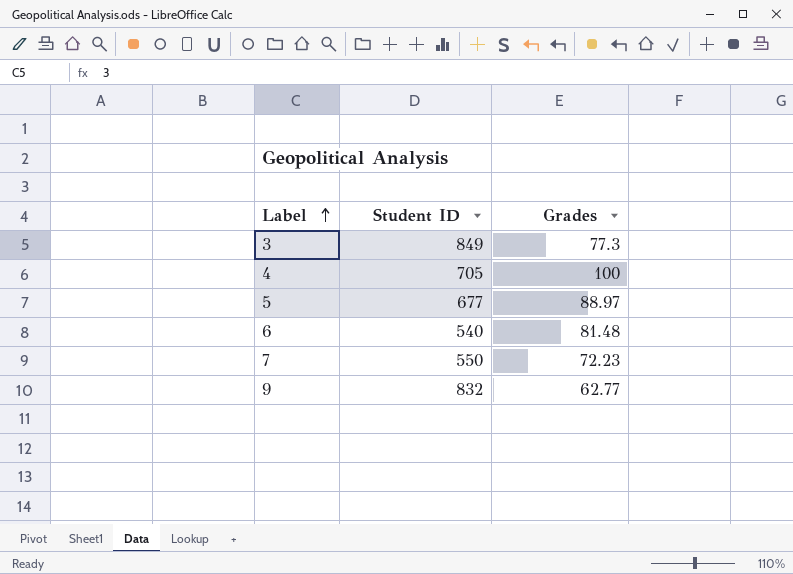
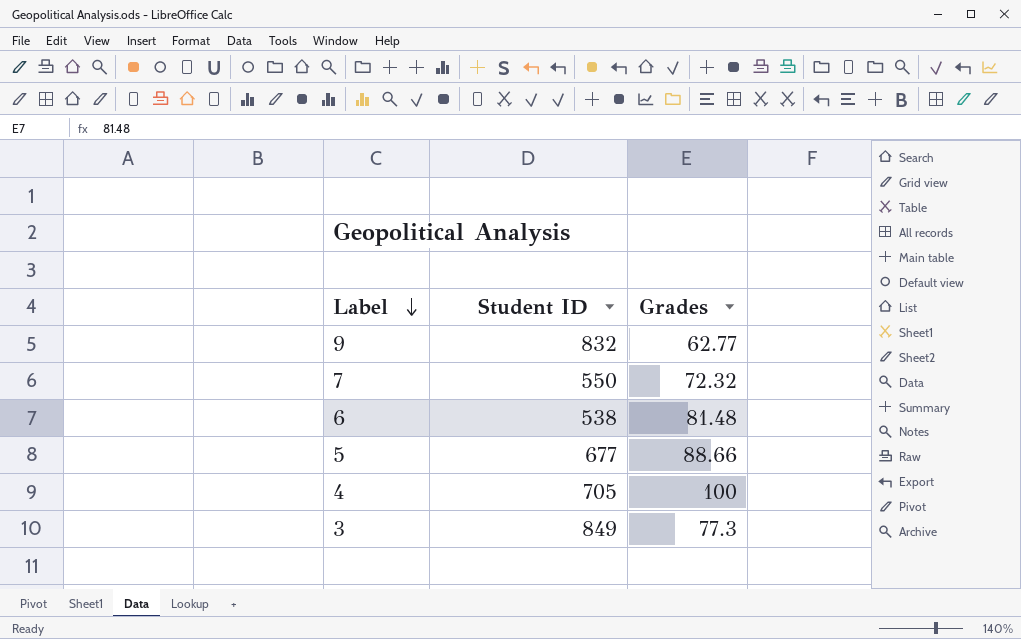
row order: Label ascending -> Label descending
7 | Grades: 72.23 -> 72.32
6 | Student ID: 540 -> 538
5 | Grades: 88.97 -> 88.66

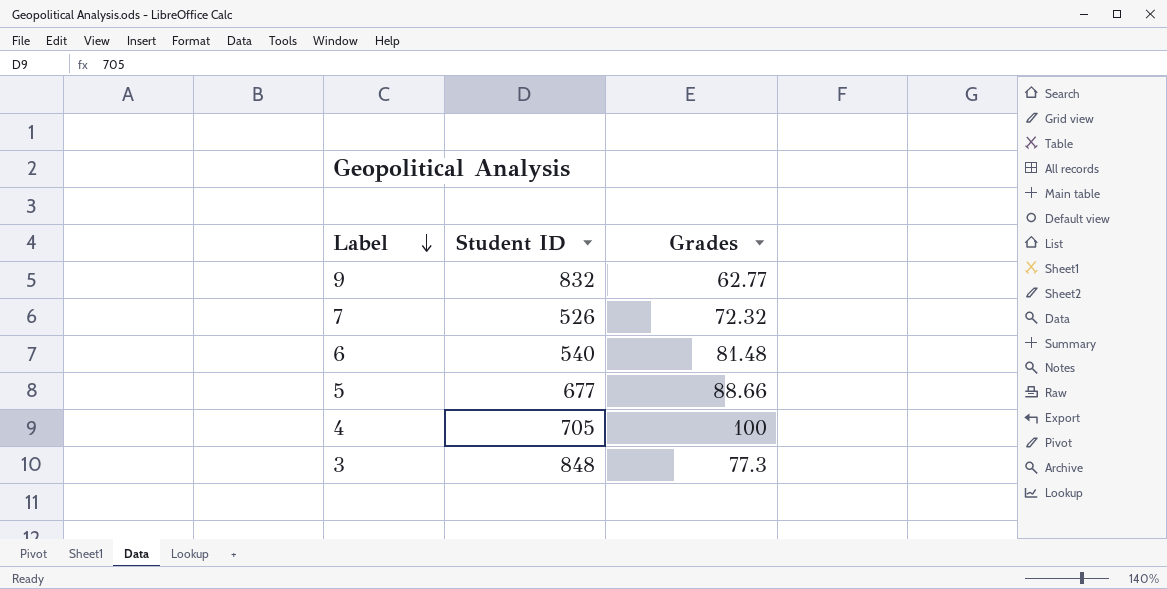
7 | Student ID: 550 -> 526
6 | Student ID: 538 -> 540
3 | Student ID: 849 -> 848

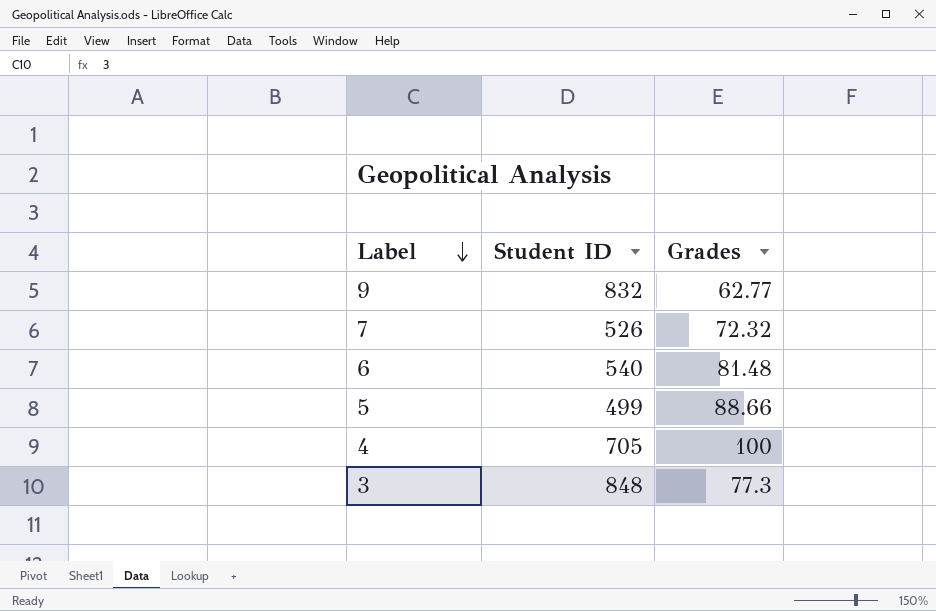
5 | Student ID: 677 -> 499

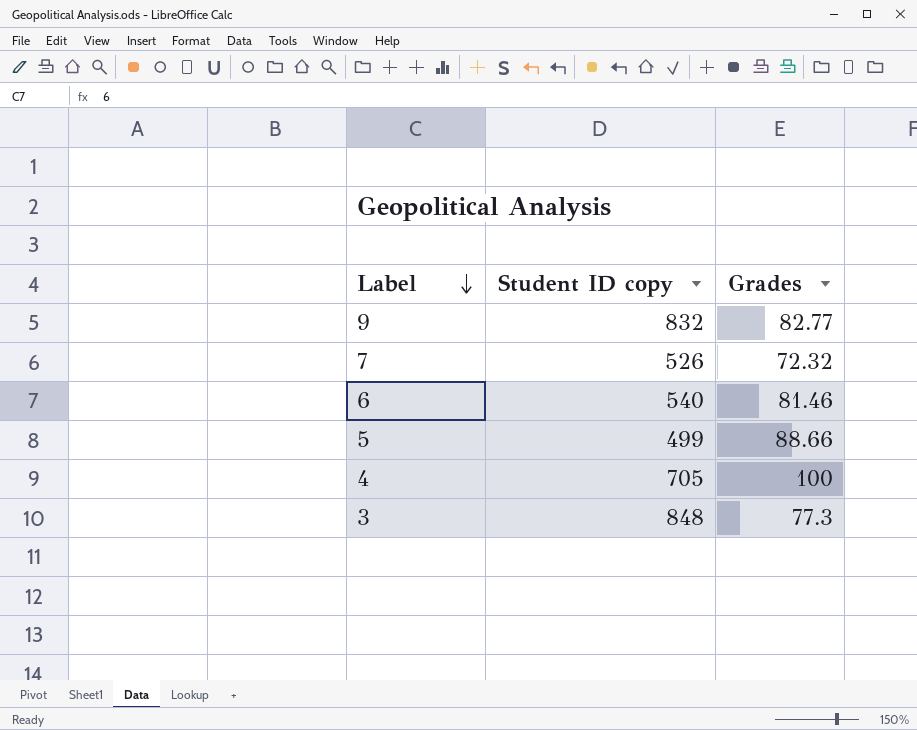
column name: Student ID -> Student ID copy
9 | Grades: 62.77 -> 82.77
6 | Grades: 81.48 -> 81.46

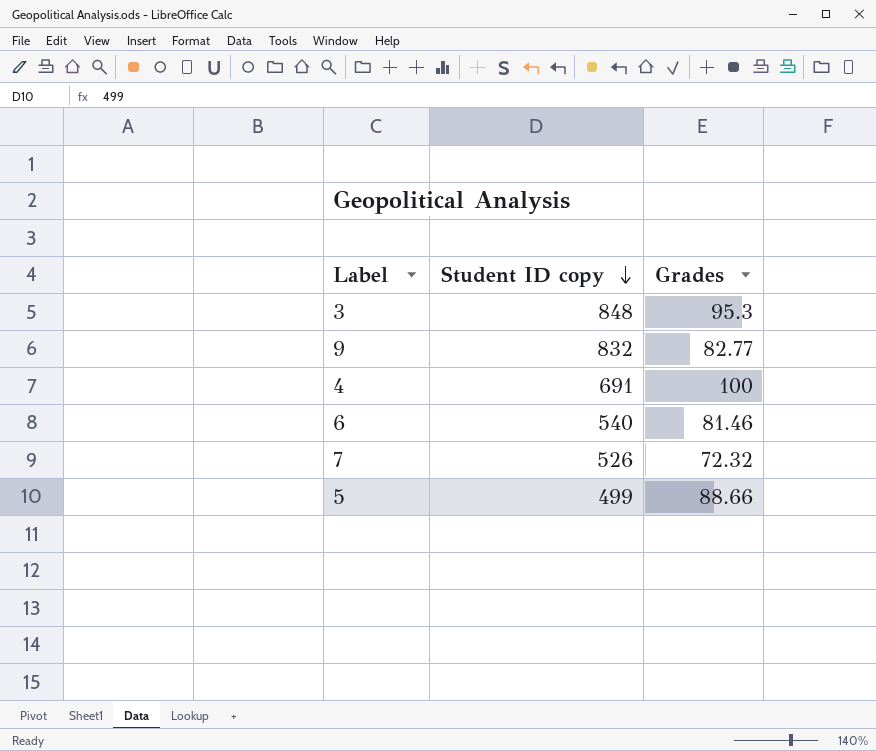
row order: Label descending -> Student ID copy descending
3 | Grades: 77.3 -> 95.3
4 | Student ID copy: 705 -> 691

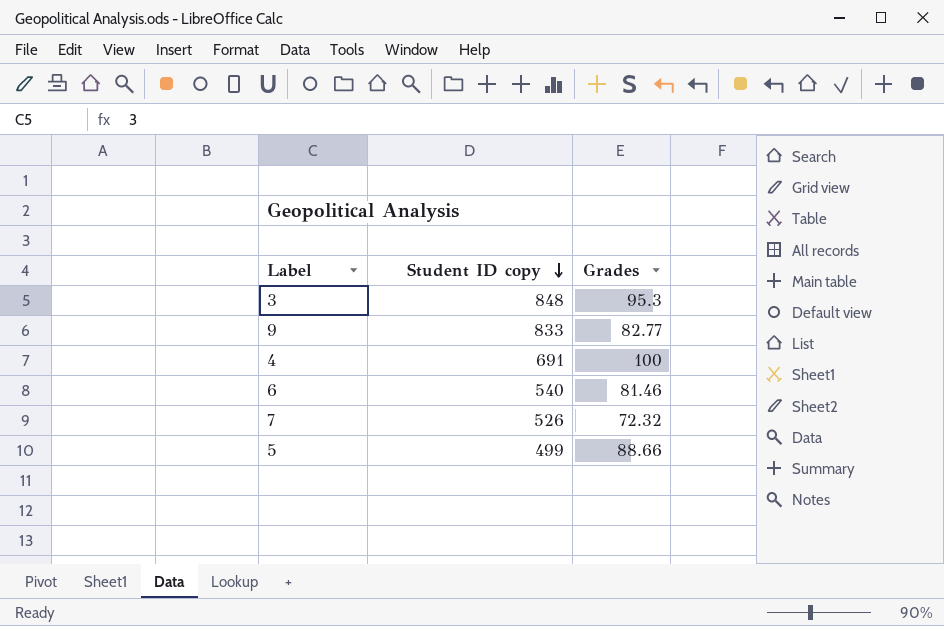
9 | Student ID copy: 832 -> 833

